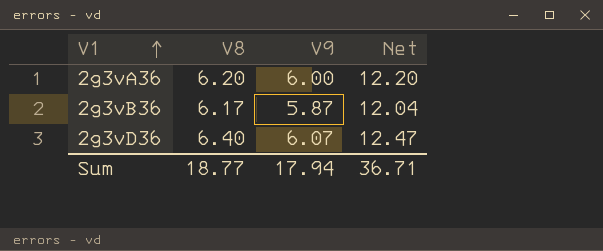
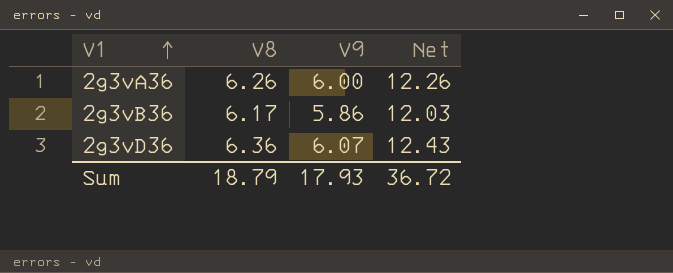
2g3vA36 | V8: 6.20 -> 6.26
2g3vA36 | Net: 12.20 -> 12.26
2g3vB36 | V9: 5.87 -> 5.86
2g3vB36 | Net: 12.04 -> 12.03
2g3vD36 | V8: 6.40 -> 6.36
2g3vD36 | Net: 12.47 -> 12.43
Sum | V8: 18.77 -> 18.79
Sum | V9: 17.94 -> 17.93
Sum | Net: 36.71 -> 36.72

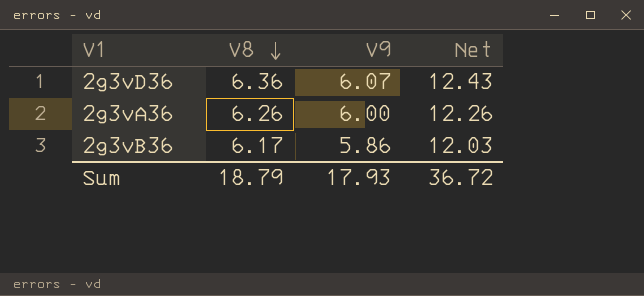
row order: V1 ascending -> V8 descending

